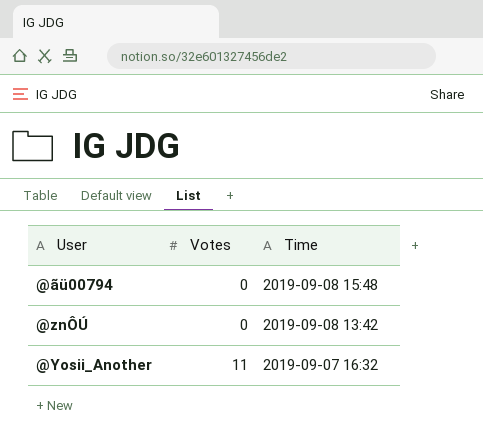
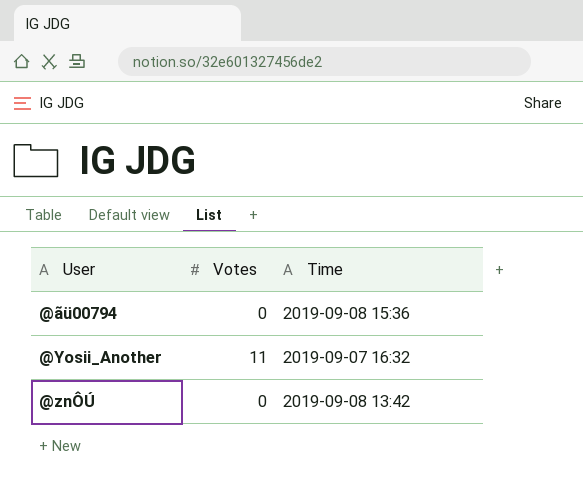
row order: Votes ascending -> User ascending
@ãü00794 | Time: 2019-09-08 15:48 -> 2019-09-08 15:36

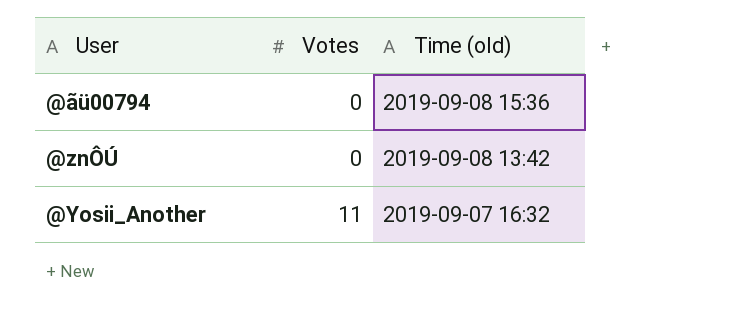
row order: User ascending -> Votes ascending
column name: Time -> Time (old)

